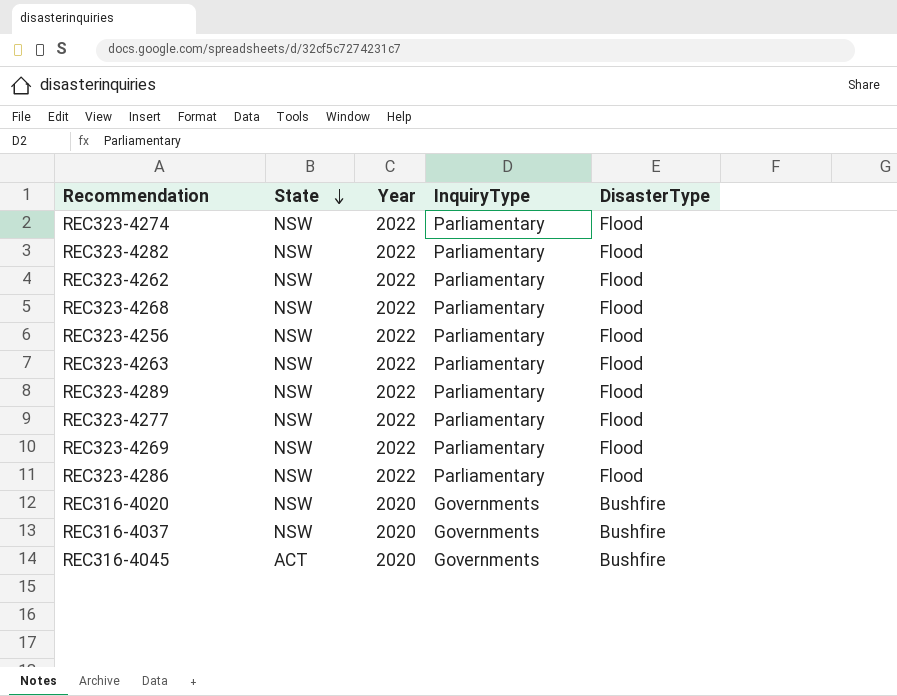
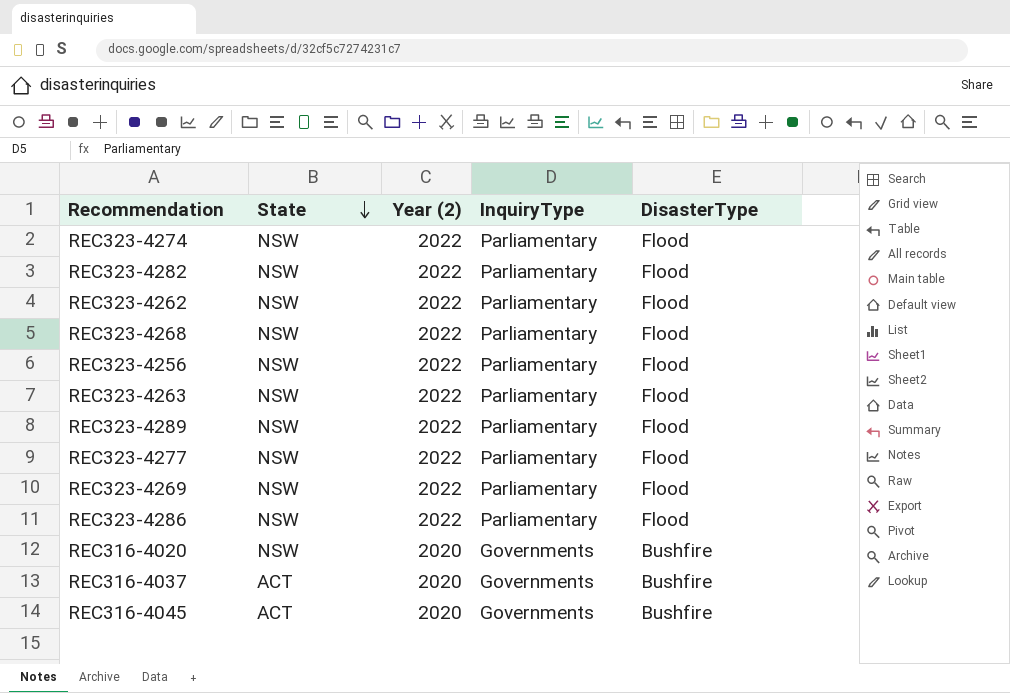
column name: Year -> Year (2)
REC316-4037 | State: NSW -> ACT

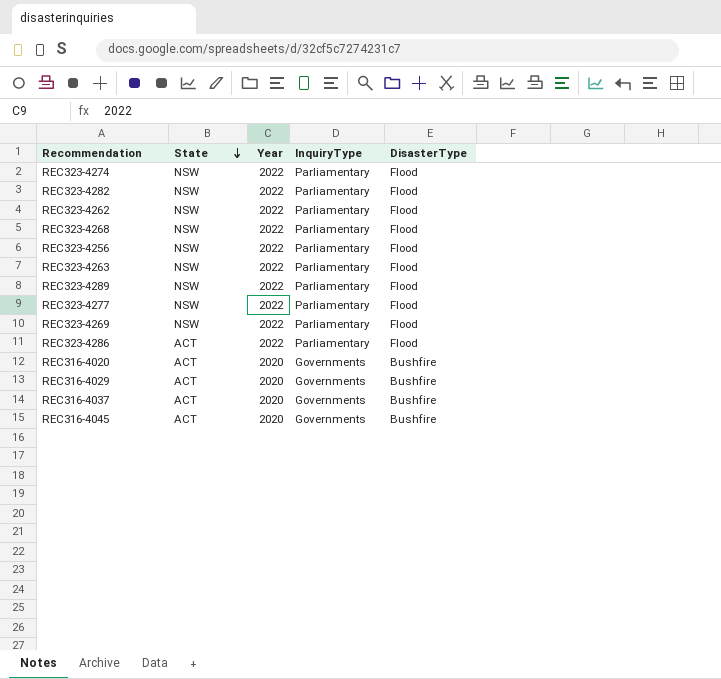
column name: Year (2) -> Year
REC323-4286 | State: NSW -> ACT
REC316-4020 | State: NSW -> ACT
row REC316-4029: none -> ACT | 2020 | Governments | Bushfire

